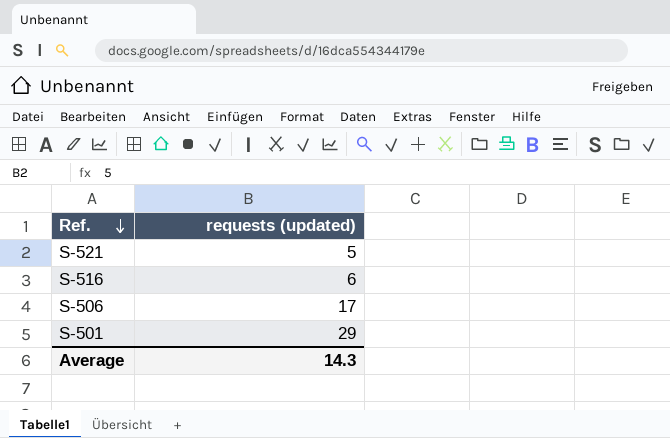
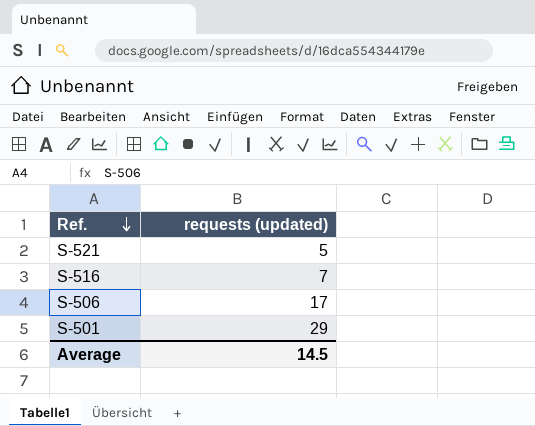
S-516 | requests (updated): 6 -> 7
Average | requests (updated): 14.3 -> 14.5

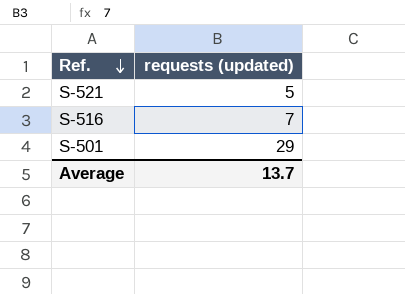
row S-506: 17 -> none
Average | requests (updated): 14.5 -> 13.7

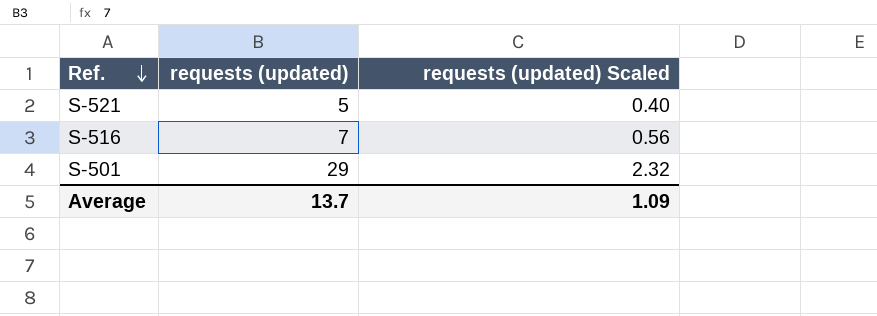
column requests (updated) Scaled | formula: none -> [requests (updated)] * 0.08

